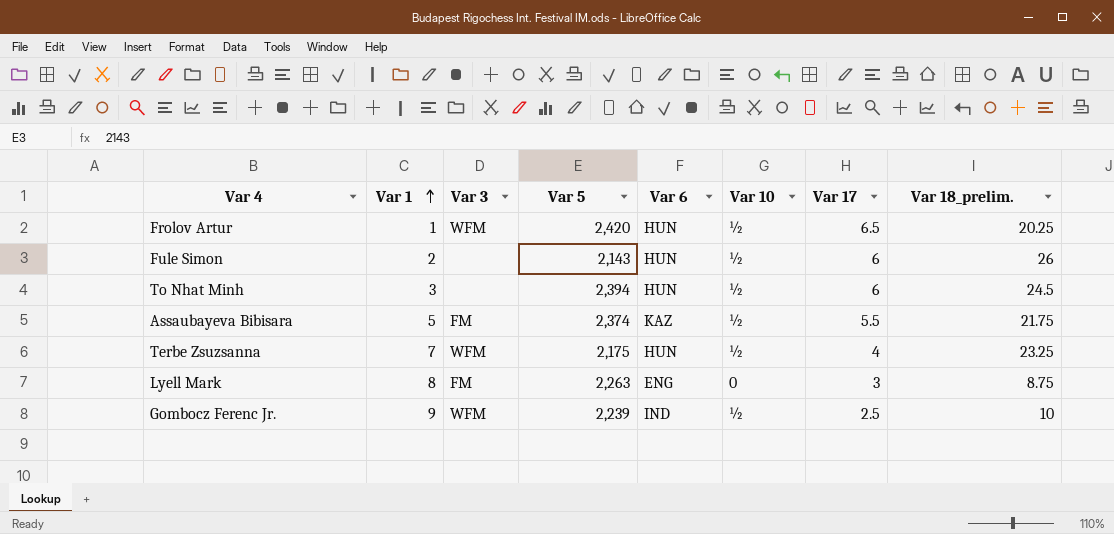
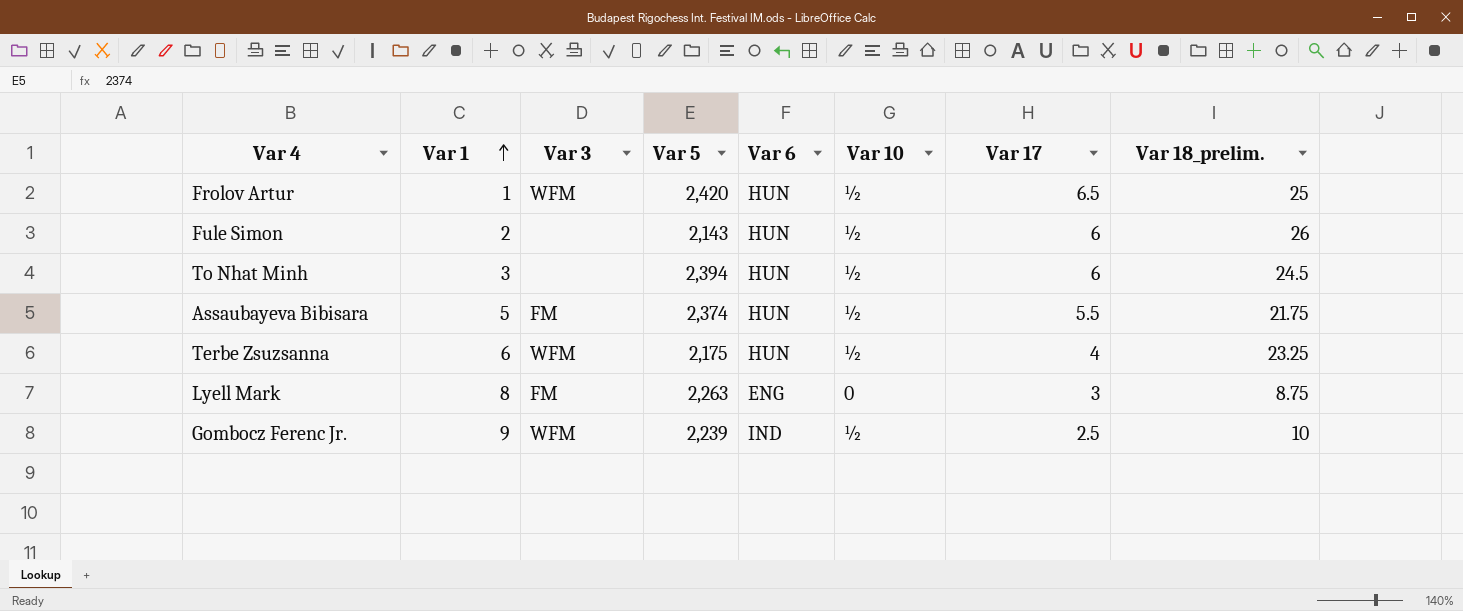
Frolov Artur | Var 18_prelim.: 20.25 -> 25
Assaubayeva Bibisara | Var 6: KAZ -> HUN
Terbe Zsuzsanna | Var 1: 7 -> 6

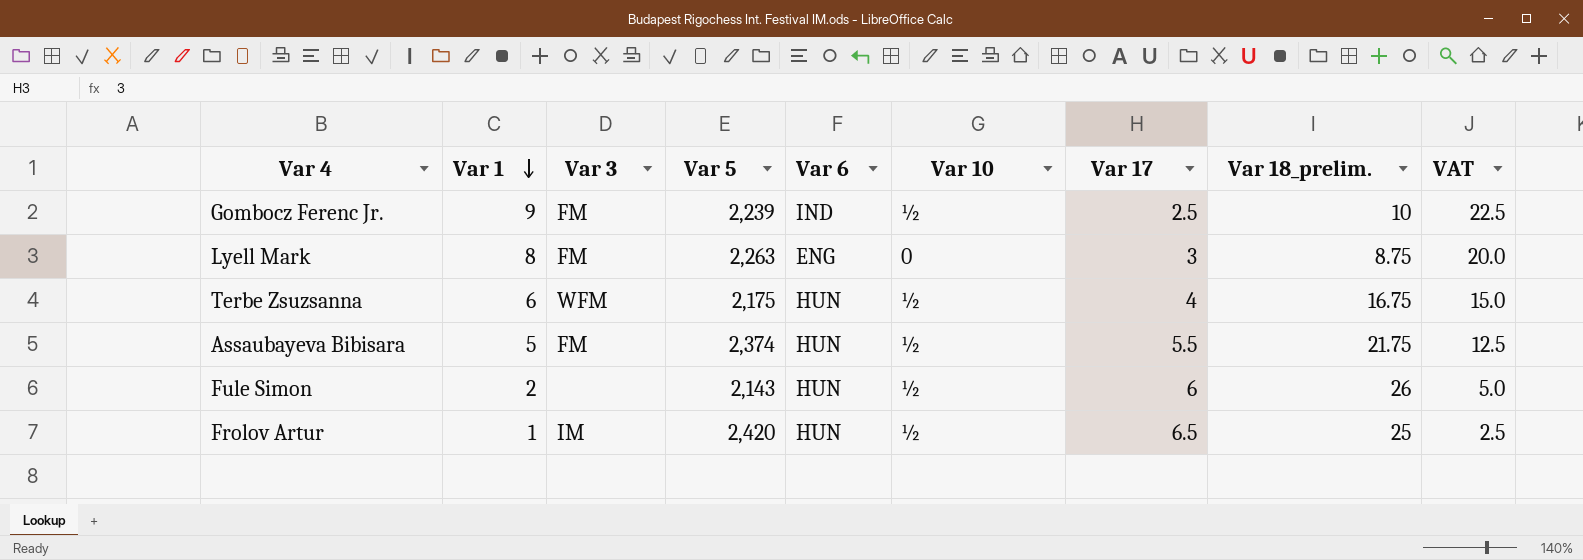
row order: Var 1 ascending -> Var 1 descending
column VAT | formula: none -> [Var 1] * 2.5
row To Nhat Minh: 3 | none | 2,394 | HUN | ½ | 6 | 24.5 -> none
Gombocz Ferenc Jr. | Var 3: WFM -> FM
Terbe Zsuzsanna | Var 18_prelim.: 23.25 -> 16.75
Frolov Artur | Var 3: WFM -> IM

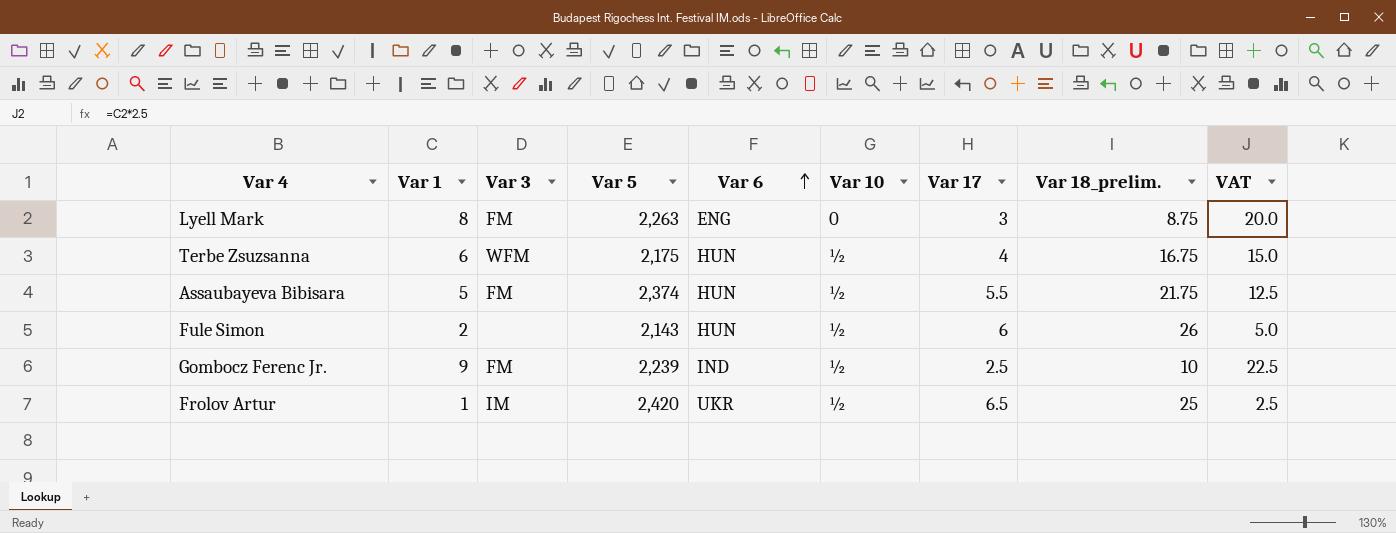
row order: Var 1 descending -> Var 6 ascending
Frolov Artur | Var 6: HUN -> UKR

